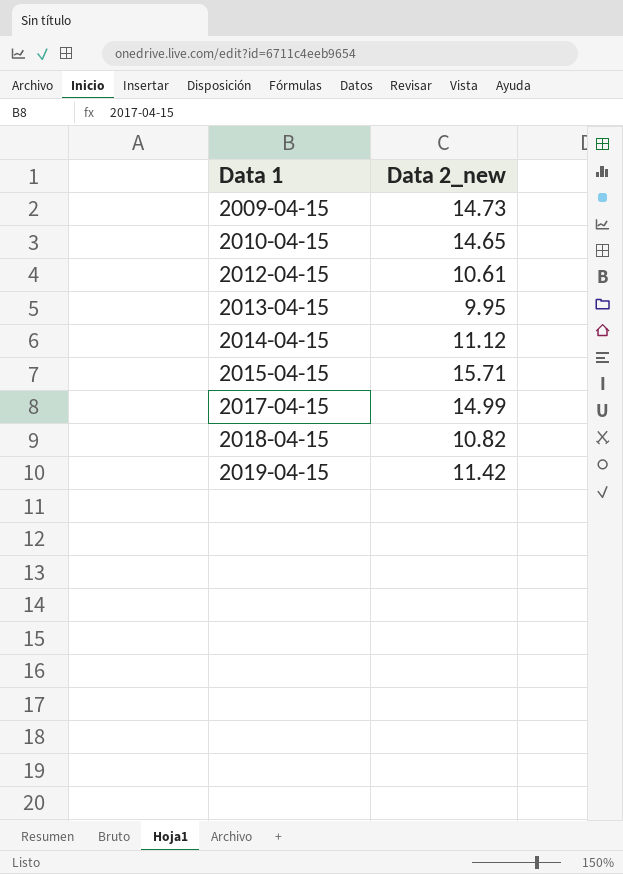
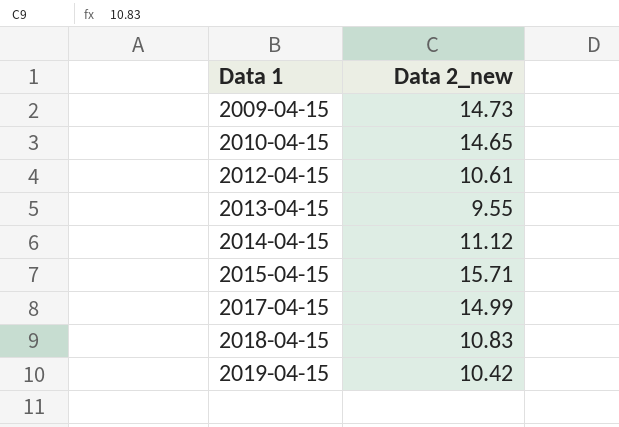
2013-04-15 | Data 2_new: 9.95 -> 9.55
2018-04-15 | Data 2_new: 10.82 -> 10.83
2019-04-15 | Data 2_new: 11.42 -> 10.42

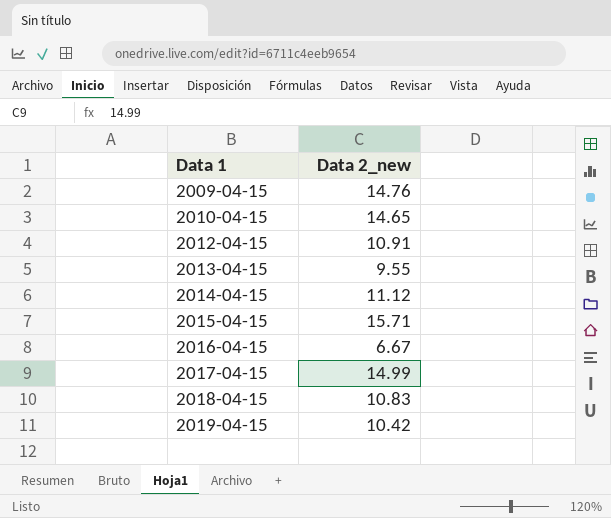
2009-04-15 | Data 2_new: 14.73 -> 14.76
2012-04-15 | Data 2_new: 10.61 -> 10.91
row 2016-04-15: none -> 6.67

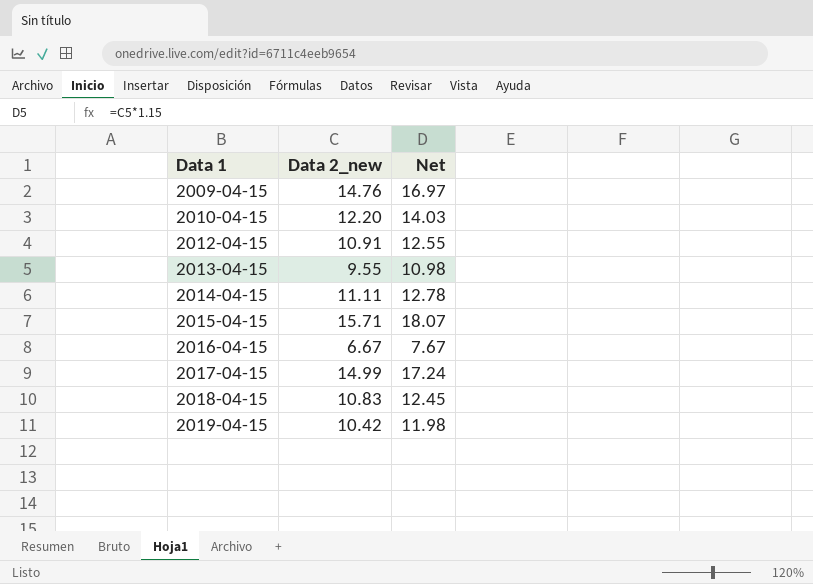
column Net | formula: none -> [Data 2_new] * 1.15
2010-04-15 | Data 2_new: 14.65 -> 12.20
2014-04-15 | Data 2_new: 11.12 -> 11.11

